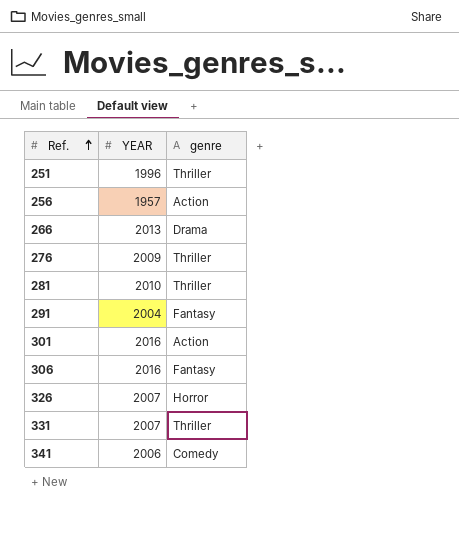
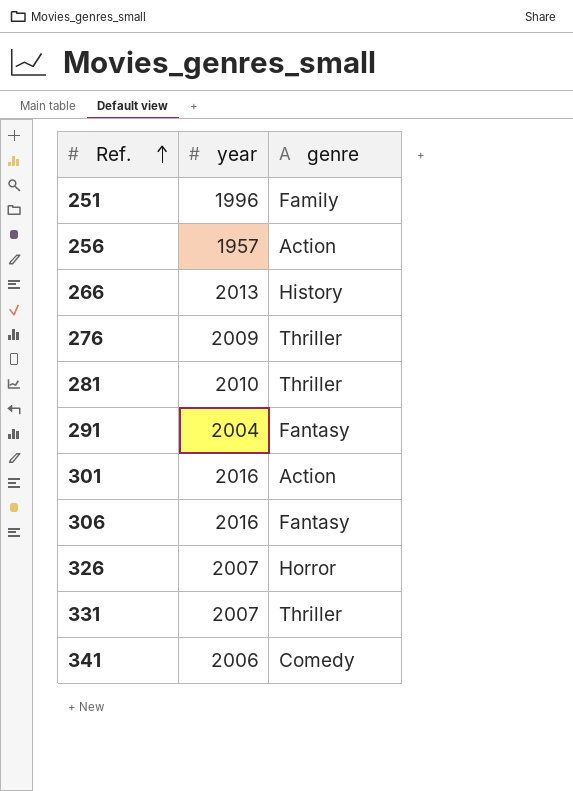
column name: YEAR -> year
251 | genre: Thriller -> Family
266 | genre: Drama -> History

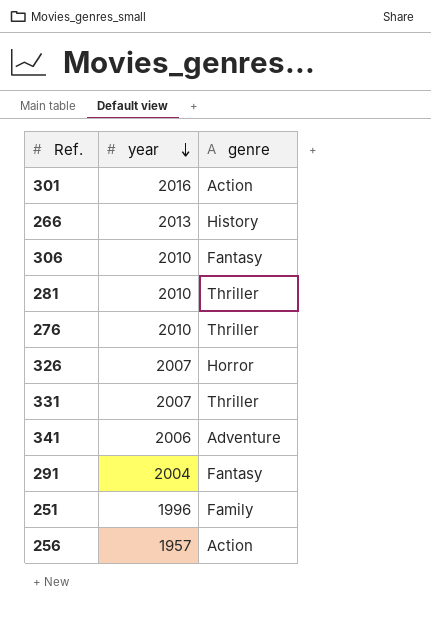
row order: Ref. ascending -> year descending
306 | year: 2016 -> 2010
276 | year: 2009 -> 2010
341 | genre: Comedy -> Adventure

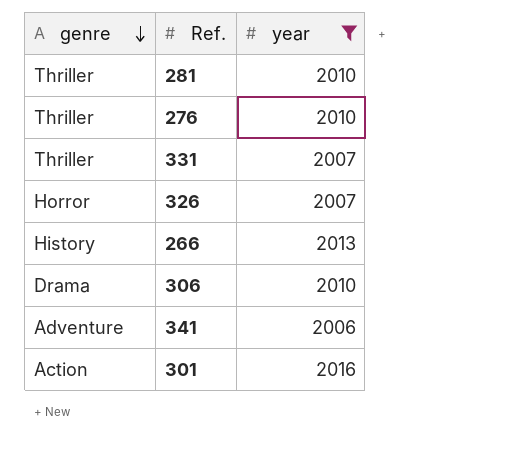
filter: none -> year >= 2006
row order: year descending -> genre descending
column genre | position: 3 -> 1
306 | genre: Fantasy -> Drama

